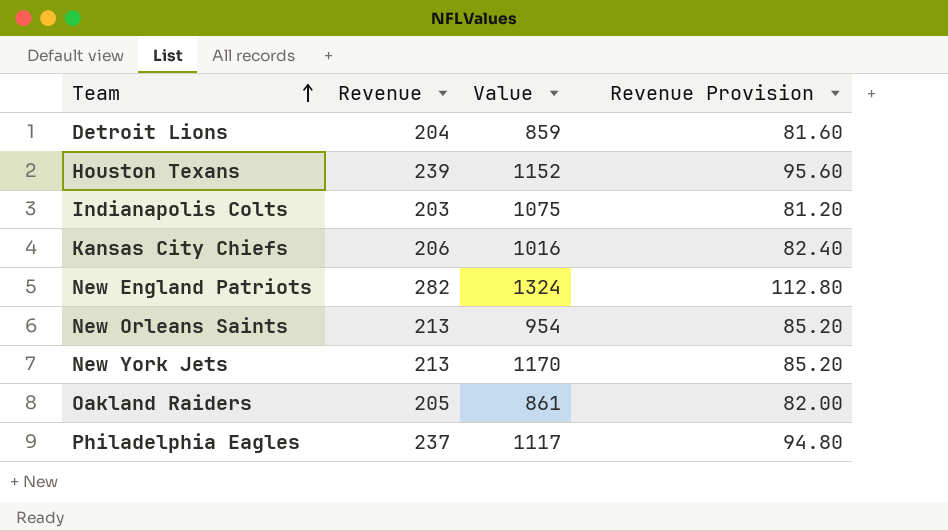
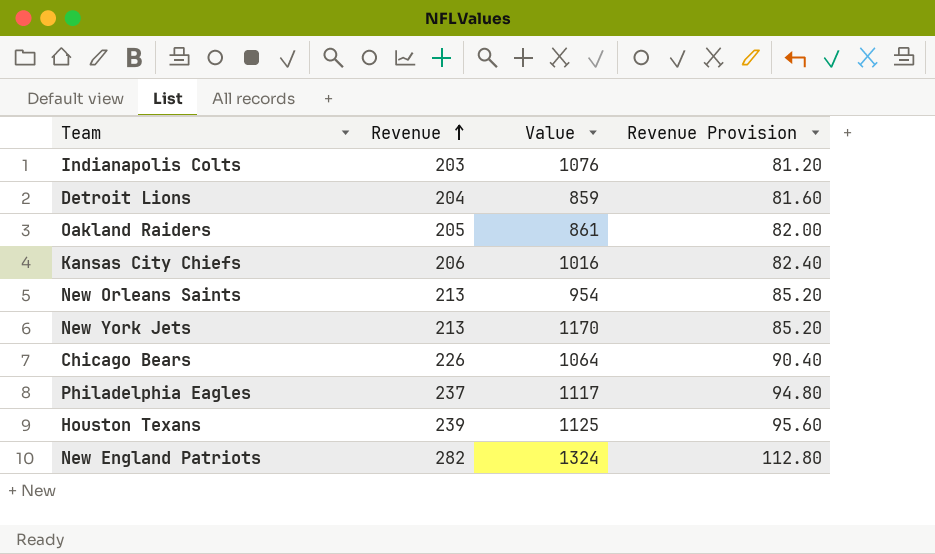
row order: Team ascending -> Revenue ascending
Indianapolis Colts | Value: 1075 -> 1076
row Chicago Bears: none -> 226 | 1064 | 90.40
Houston Texans | Value: 1152 -> 1125

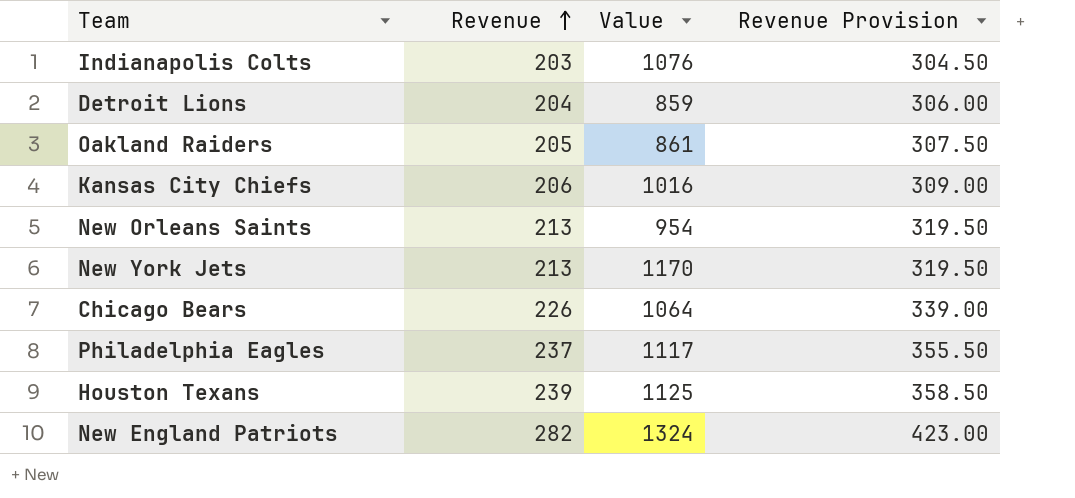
column Revenue Provision | formula: [Revenue] * 0.4 -> [Revenue] * 1.5

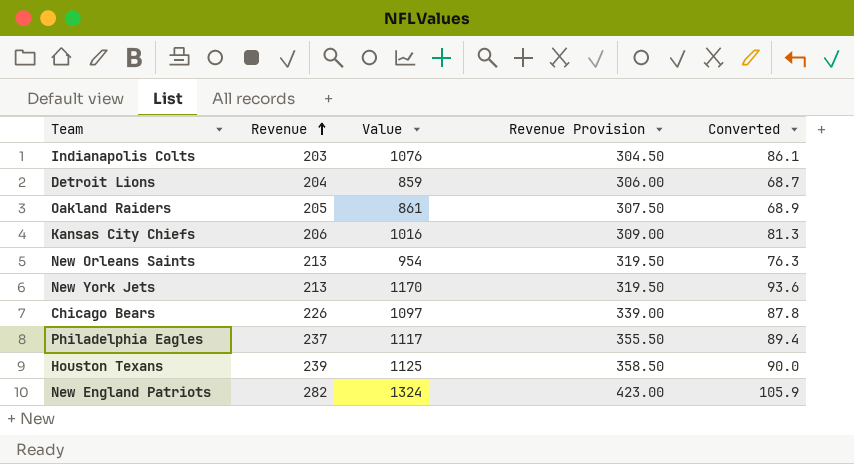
column Converted | formula: none -> [Value] * 0.08
Chicago Bears | Value: 1064 -> 1097

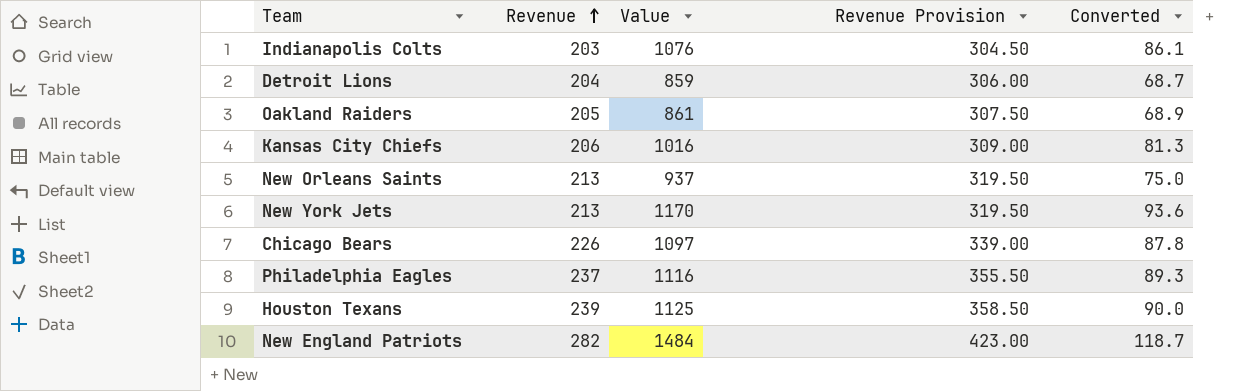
New Orleans Saints | Value: 954 -> 937
New Orleans Saints | Converted: 76.3 -> 75.0
Philadelphia Eagles | Value: 1117 -> 1116
Philadelphia Eagles | Converted: 89.4 -> 89.3
New England Patriots | Value: 1324 -> 1484
New England Patriots | Converted: 105.9 -> 118.7

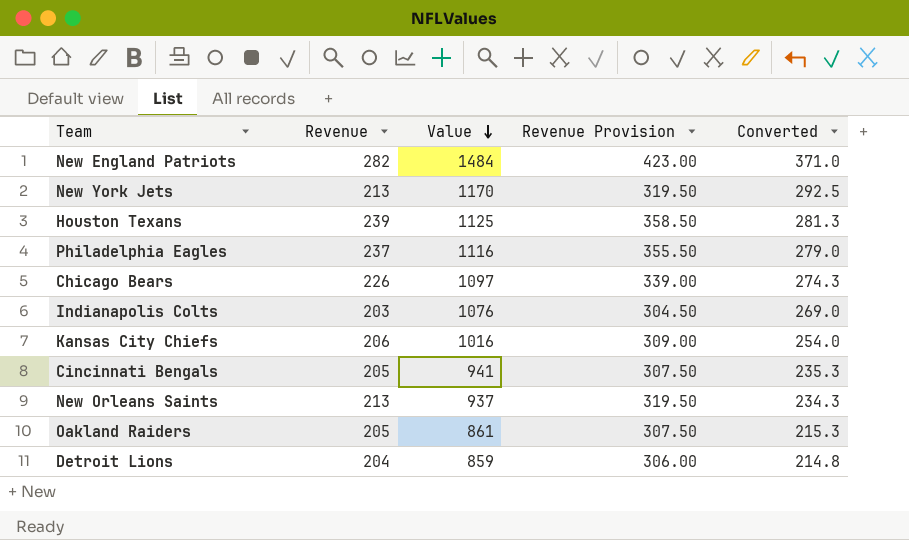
row order: Revenue ascending -> Value descending
column Converted | formula: [Value] * 0.08 -> [Value] * 0.25
row Cincinnati Bengals: none -> 205 | 941 | 307.50 | 235.3

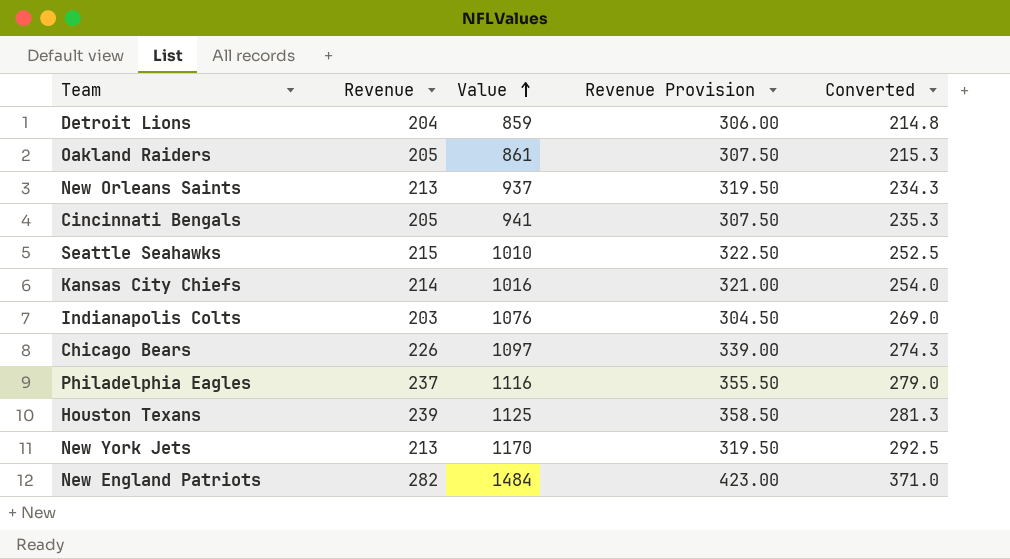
row order: Value descending -> Value ascending
row Seattle Seahawks: none -> 215 | 1010 | 322.50 | 252.5
Kansas City Chiefs | Revenue: 206 -> 214
Kansas City Chiefs | Revenue Provision: 309.00 -> 321.00

